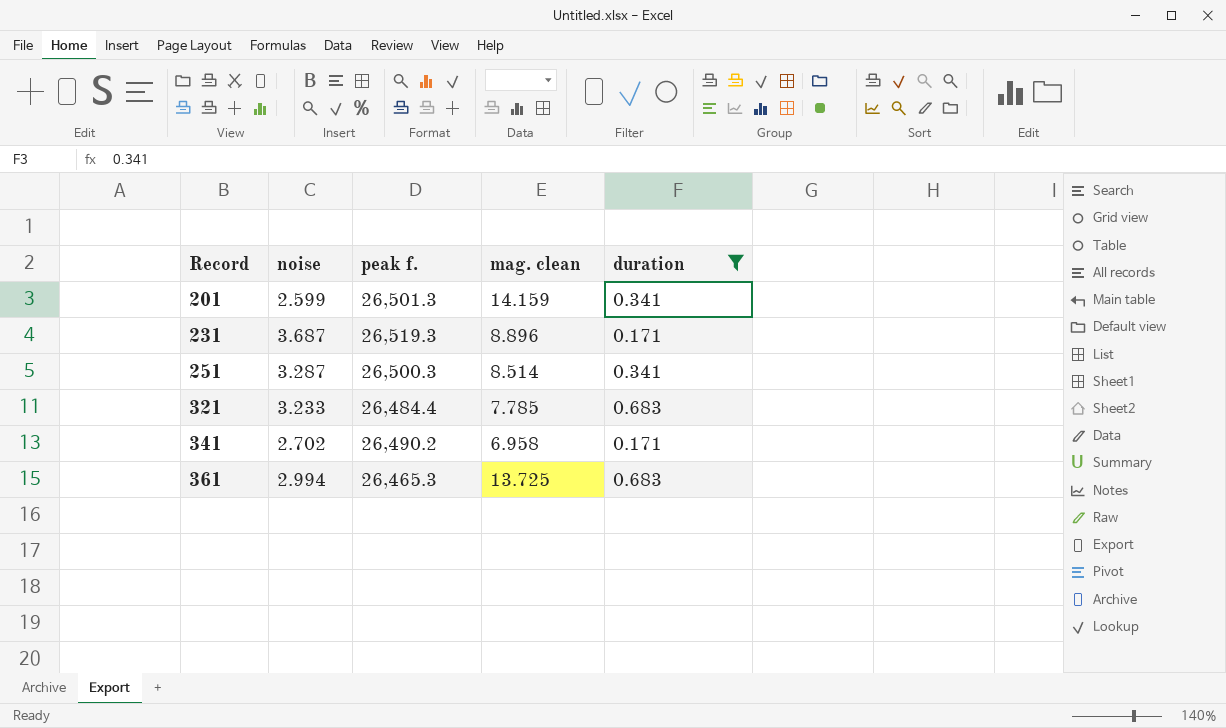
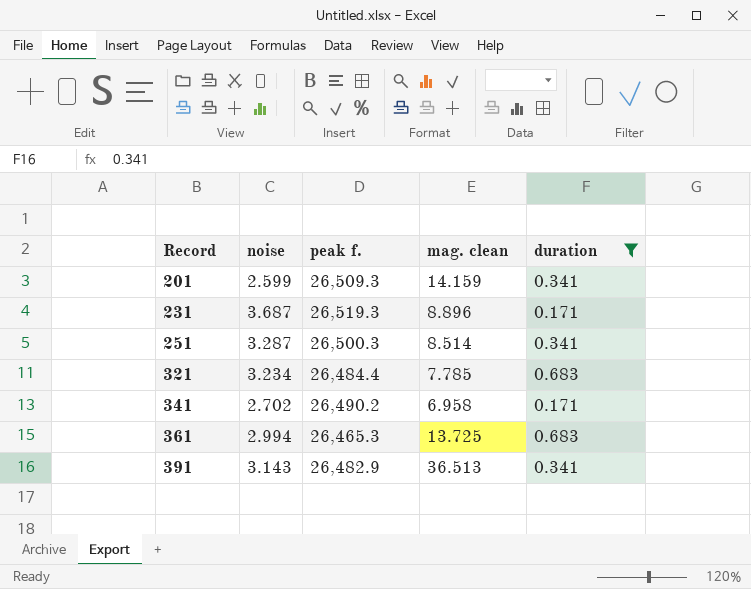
201 | peak f.: 26,501.3 -> 26,509.3
321 | noise: 3.233 -> 3.234
row 391: none -> 3.143 | 26,482.9 | 36.513 | 0.341

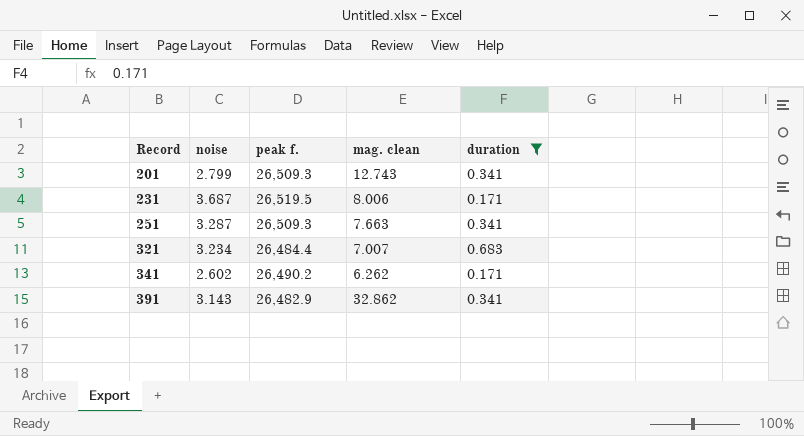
row 361: 2.994 | 26,465.3 | 13.725 | 0.683 -> none
201 | noise: 2.599 -> 2.799
201 | mag. clean: 14.159 -> 12.743
231 | peak f.: 26,519.3 -> 26,519.5
231 | mag. clean: 8.896 -> 8.006
251 | peak f.: 26,500.3 -> 26,509.3
251 | mag. clean: 8.514 -> 7.663
321 | mag. clean: 7.785 -> 7.007
341 | noise: 2.702 -> 2.602
341 | mag. clean: 6.958 -> 6.262
391 | mag. clean: 36.513 -> 32.862

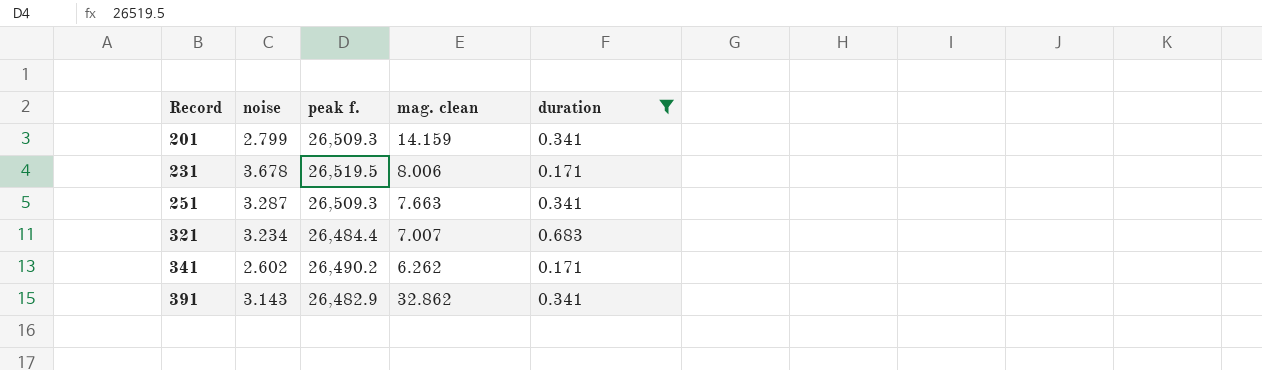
201 | mag. clean: 12.743 -> 14.159
231 | noise: 3.687 -> 3.678

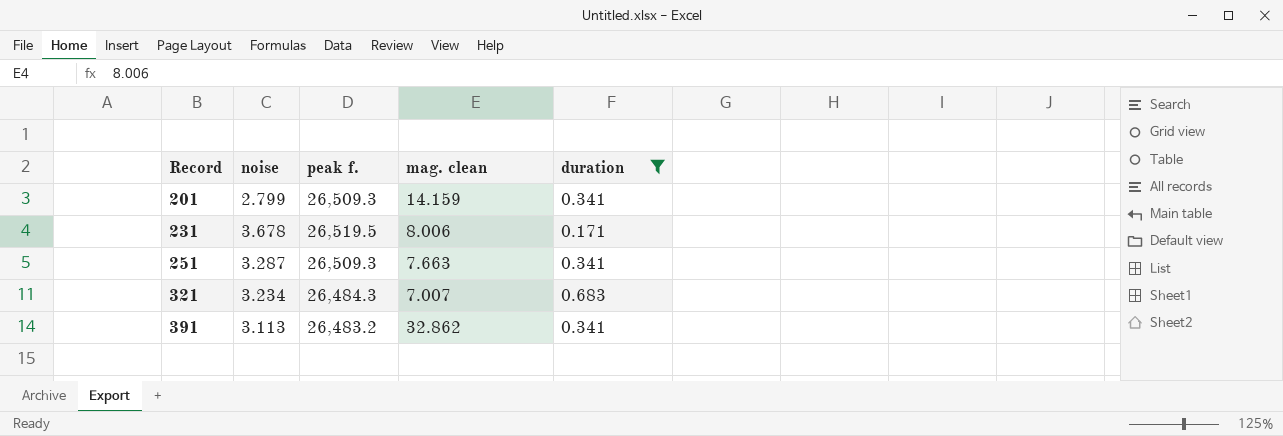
row 341: 2.602 | 26,490.2 | 6.262 | 0.171 -> none
321 | peak f.: 26,484.4 -> 26,484.3
391 | noise: 3.143 -> 3.113
391 | peak f.: 26,482.9 -> 26,483.2

